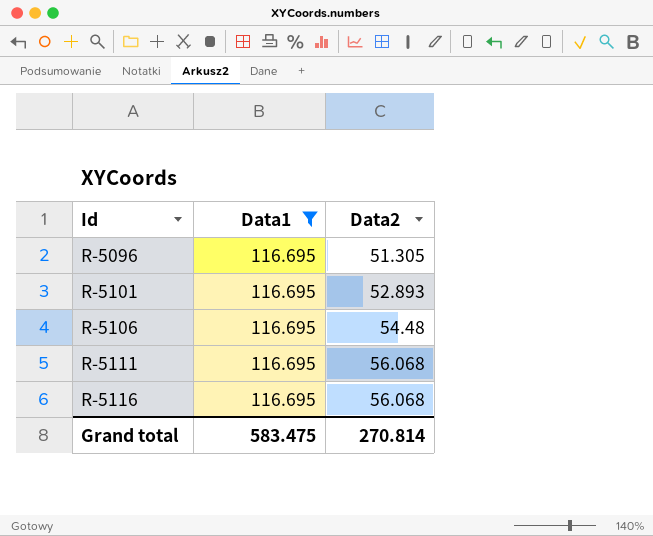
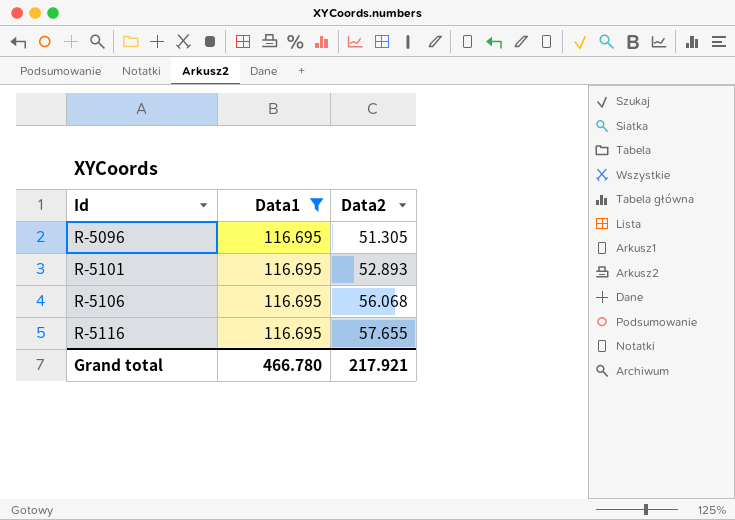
row R-5111: 116.695 | 56.068 -> none
R-5106 | Data2: 54.48 -> 56.068
R-5116 | Data2: 56.068 -> 57.655
Grand total | Data1: 583.475 -> 466.780
Grand total | Data2: 270.814 -> 217.921

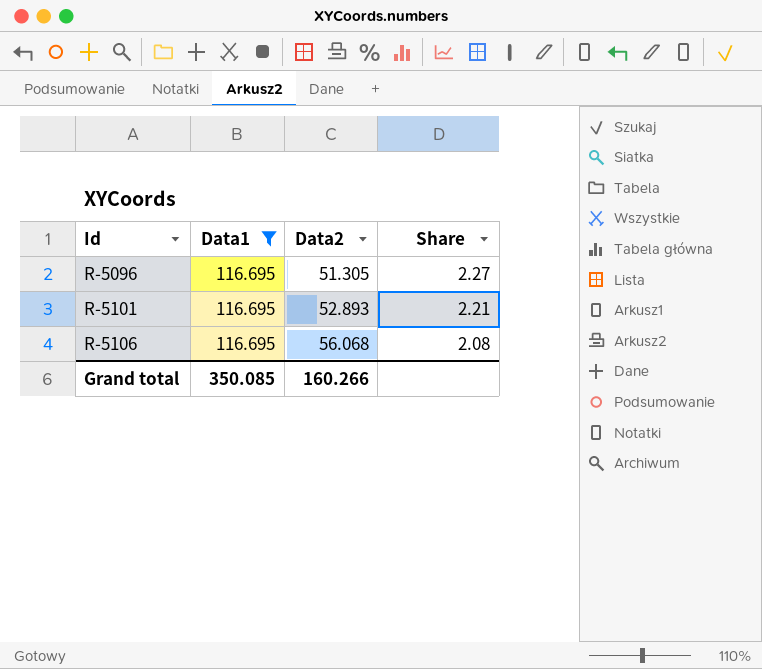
column Share | formula: none -> [Data1] / [Data2]
row R-5116: 116.695 | 57.655 -> none
Grand total | Data1: 466.780 -> 350.085
Grand total | Data2: 217.921 -> 160.266

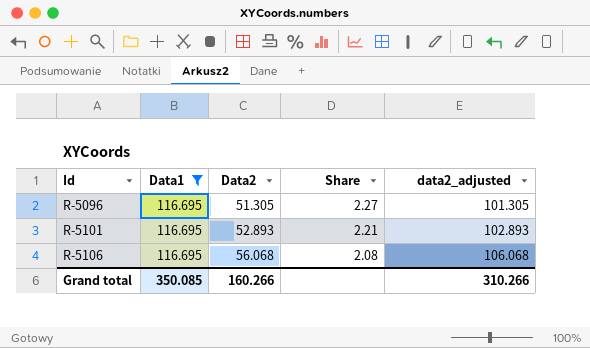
column data2_adjusted | formula: none -> [Data2] + 50

